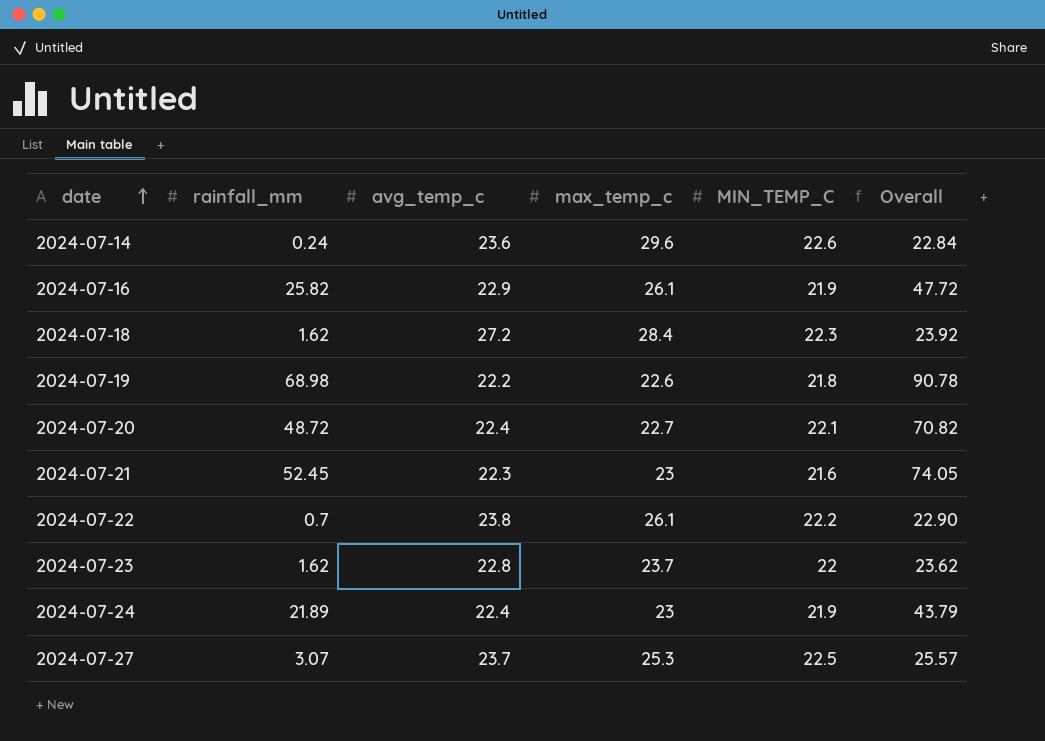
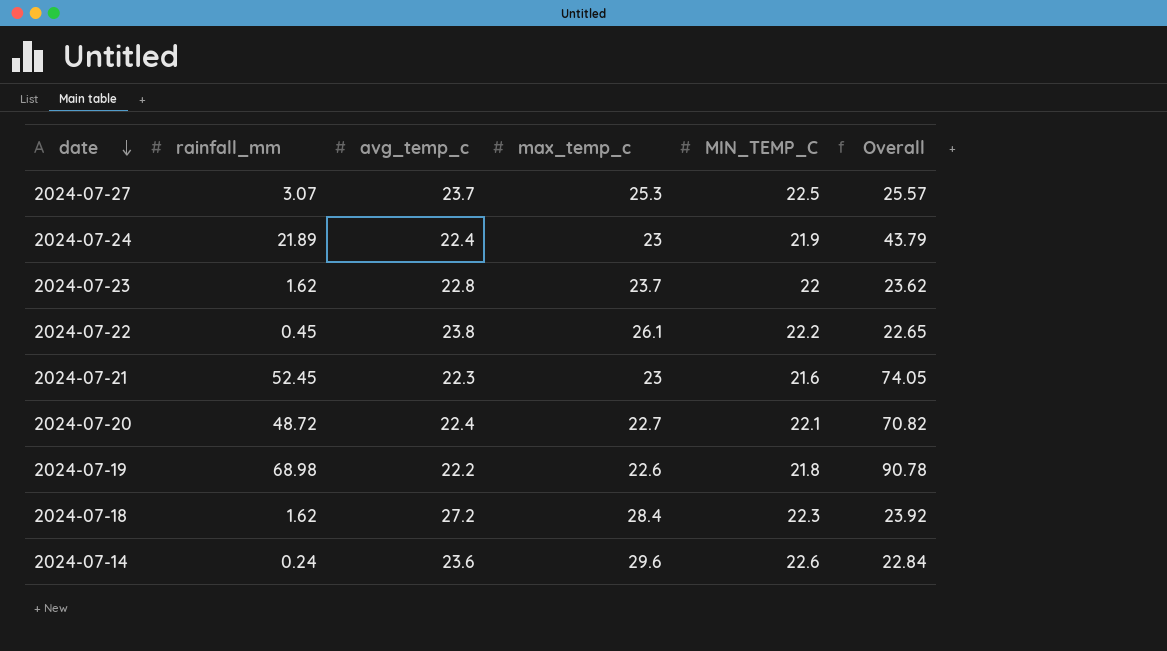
row order: date ascending -> date descending
row 2024-07-16: 25.82 | 22.9 | 26.1 | 21.9 | 47.72 -> none
2024-07-22 | rainfall_mm: 0.7 -> 0.45
2024-07-22 | Overall: 22.90 -> 22.65

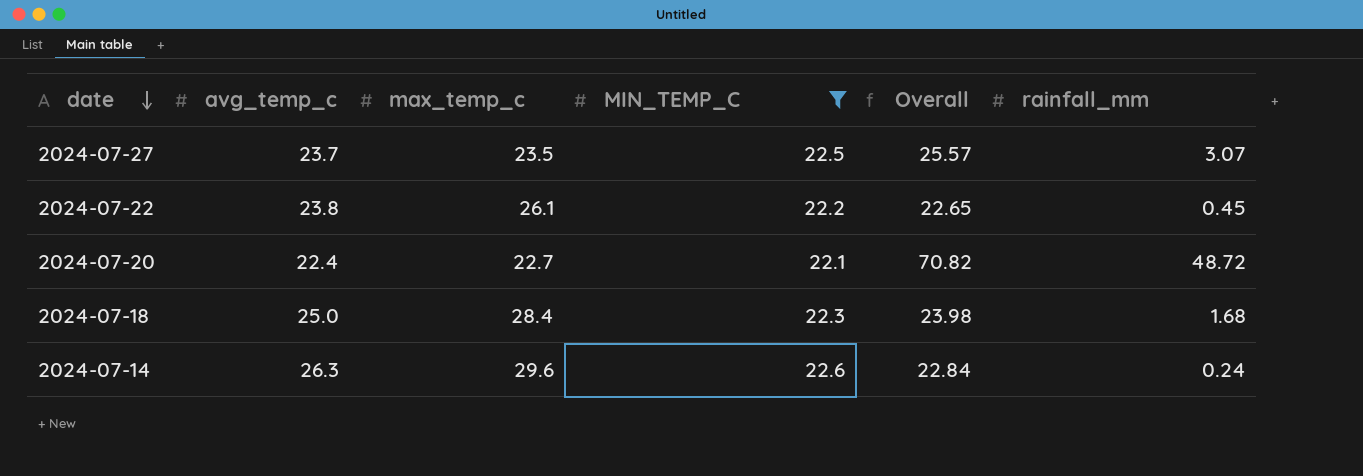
filter: none -> MIN_TEMP_C >= 22.1
column rainfall_mm | position: 2 -> 6
2024-07-27 | max_temp_c: 25.3 -> 23.5
2024-07-18 | avg_temp_c: 27.2 -> 25.0
2024-07-18 | Overall: 23.92 -> 23.98
2024-07-18 | rainfall_mm: 1.62 -> 1.68
2024-07-14 | avg_temp_c: 23.6 -> 26.3

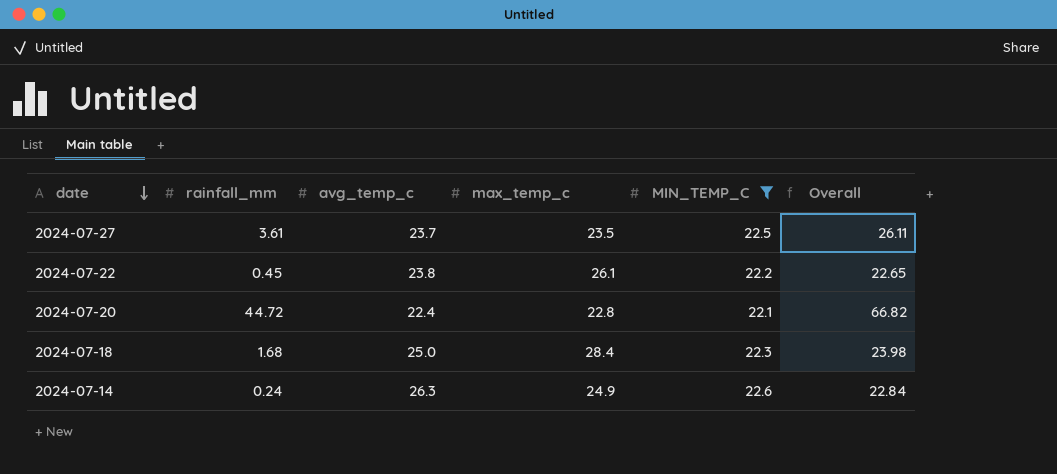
column rainfall_mm | position: 6 -> 2
2024-07-27 | rainfall_mm: 3.07 -> 3.61
2024-07-27 | Overall: 25.57 -> 26.11
2024-07-20 | rainfall_mm: 48.72 -> 44.72
2024-07-20 | max_temp_c: 22.7 -> 22.8
2024-07-20 | Overall: 70.82 -> 66.82
2024-07-14 | max_temp_c: 29.6 -> 24.9

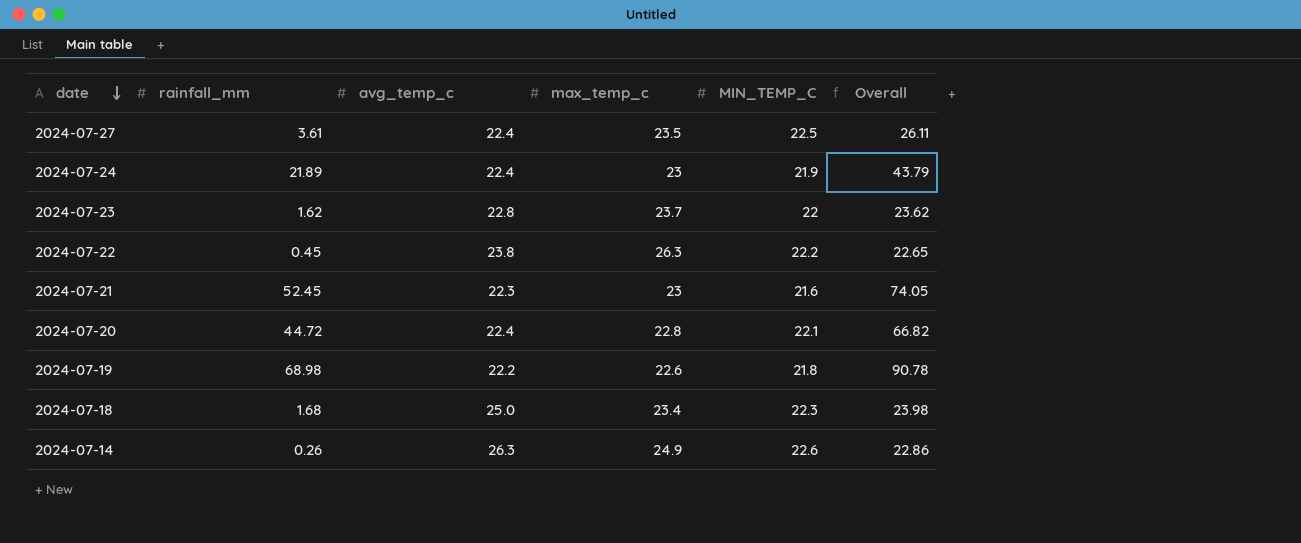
filter: MIN_TEMP_C >= 22.1 -> none
2024-07-27 | avg_temp_c: 23.7 -> 22.4
2024-07-22 | max_temp_c: 26.1 -> 26.3
2024-07-18 | max_temp_c: 28.4 -> 23.4
2024-07-14 | rainfall_mm: 0.24 -> 0.26
2024-07-14 | Overall: 22.84 -> 22.86

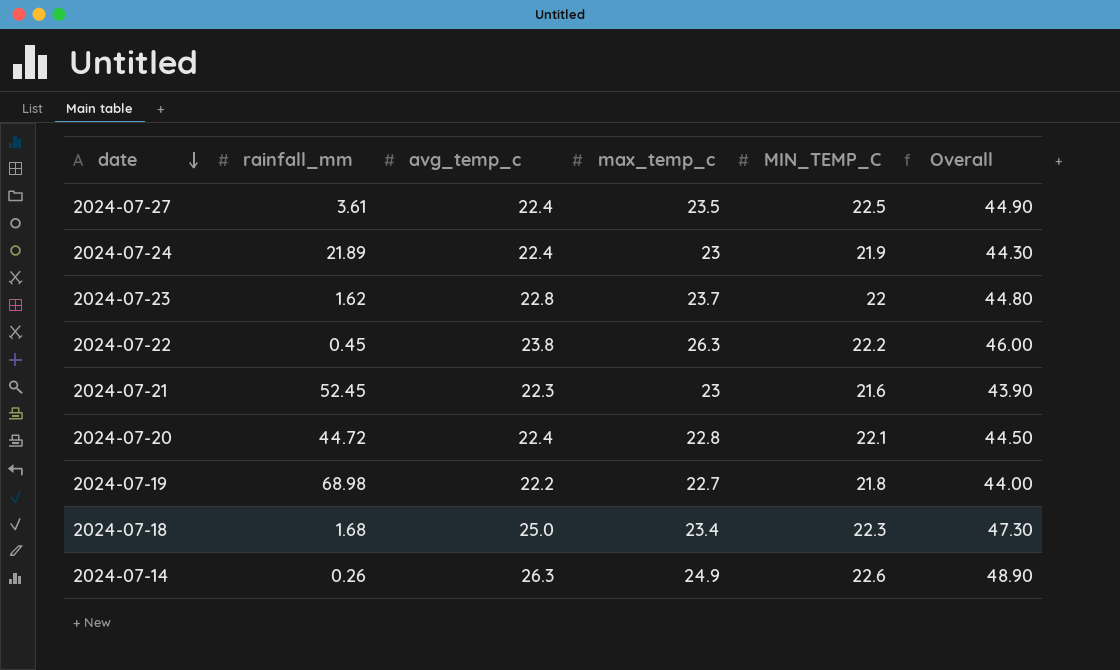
column Overall | formula: [rainfall_mm] + [MIN_TEMP_C] -> [avg_temp_c] + [MIN_TEMP_C]
2024-07-19 | max_temp_c: 22.6 -> 22.7

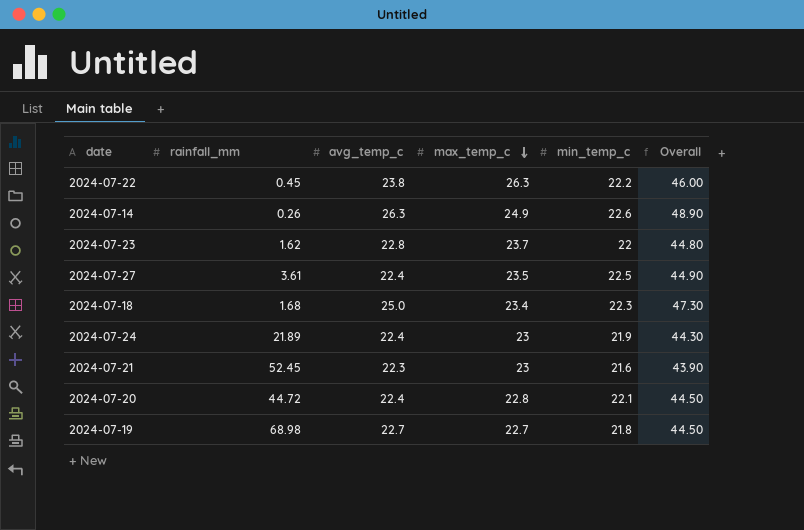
row order: date descending -> max_temp_c descending
column name: MIN_TEMP_C -> min_temp_c
2024-07-19 | avg_temp_c: 22.2 -> 22.7
2024-07-19 | Overall: 44.00 -> 44.50

